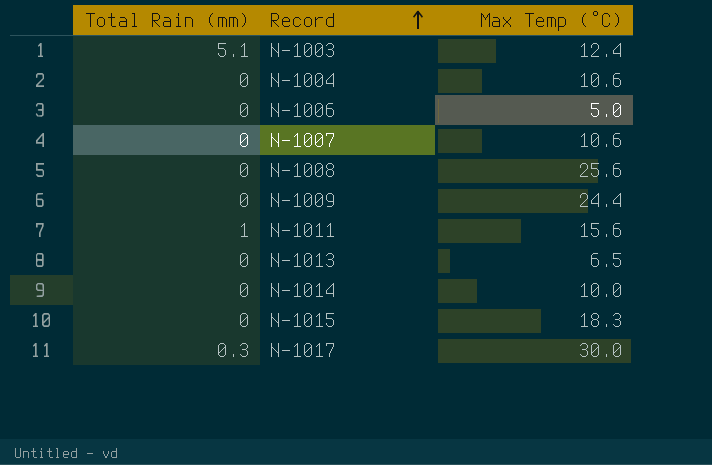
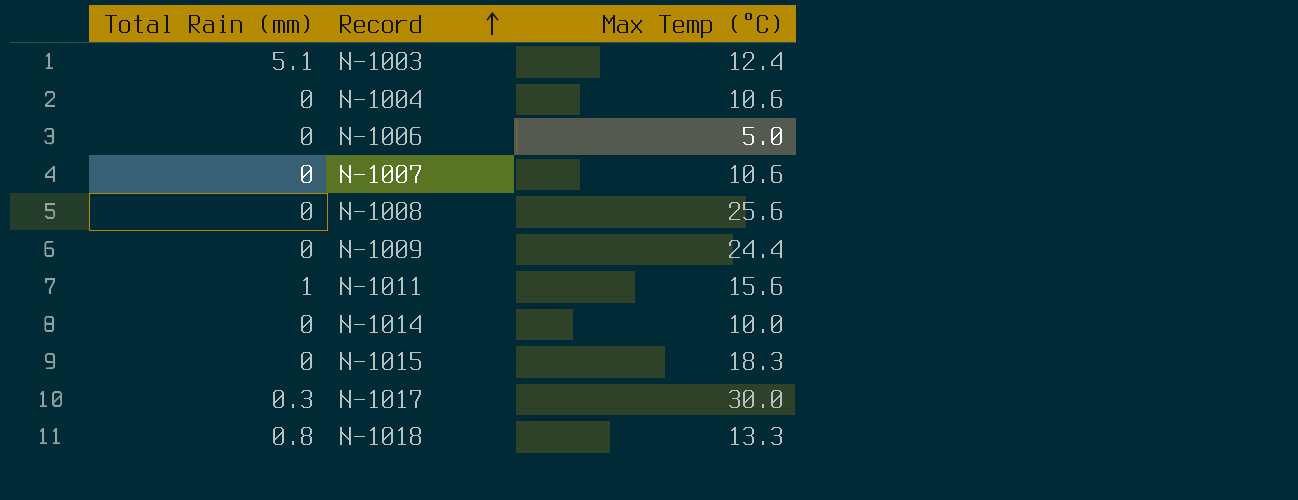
row N-1013: 0 | 6.5 -> none
row N-1018: none -> 0.8 | 13.3

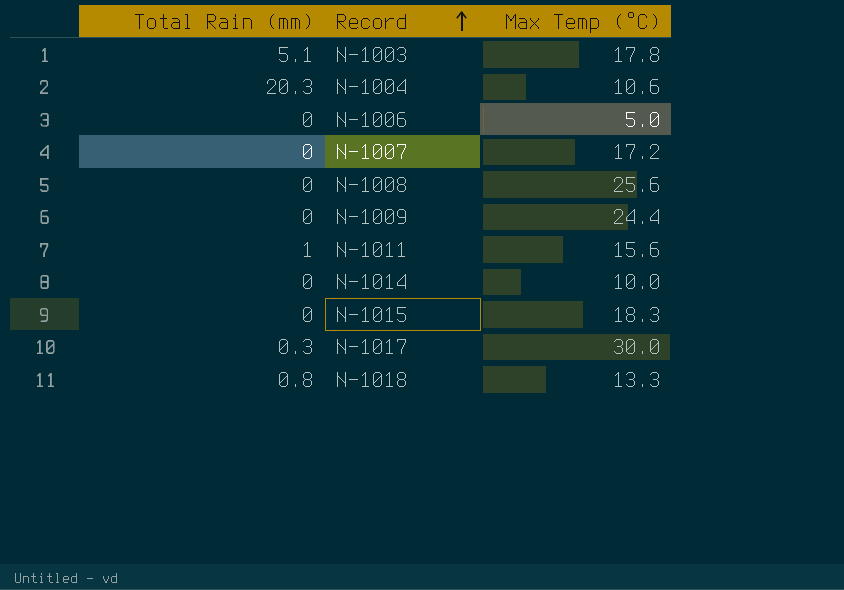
N-1003 | Max Temp (°C): 12.4 -> 17.8
N-1004 | Total Rain (mm): 0 -> 20.3
N-1007 | Max Temp (°C): 10.6 -> 17.2

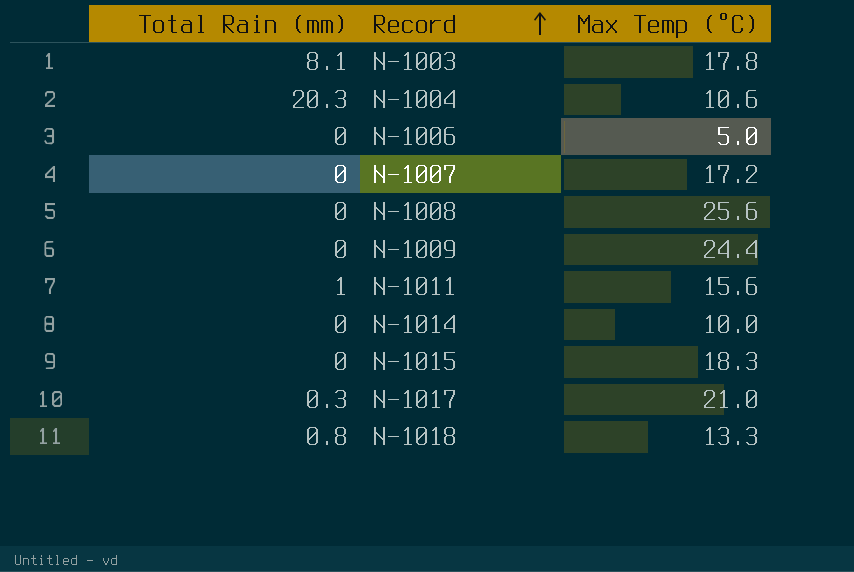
N-1003 | Total Rain (mm): 5.1 -> 8.1
N-1017 | Max Temp (°C): 30.0 -> 21.0

